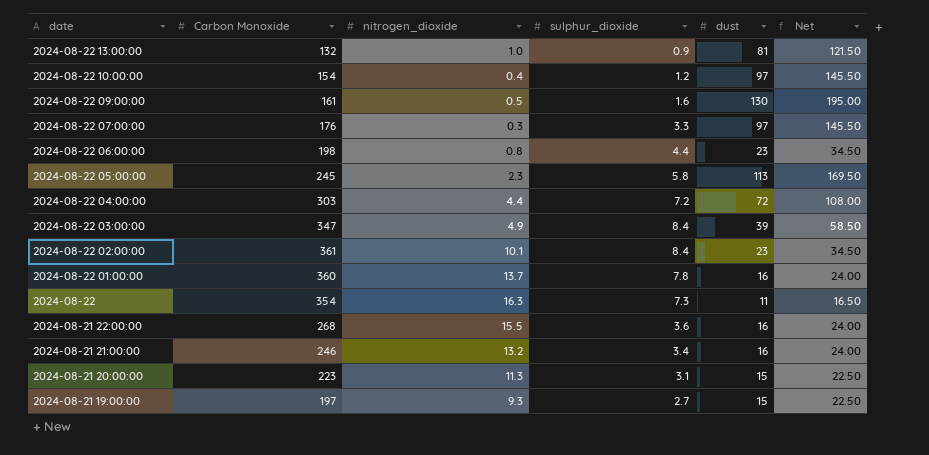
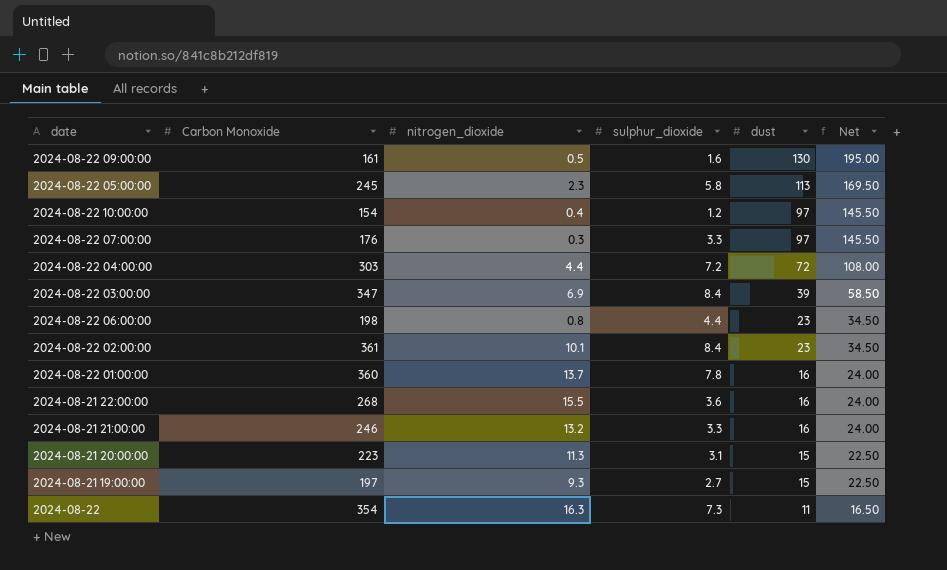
row order: date descending -> dust descending
row 2024-08-22 13:00:00: 132 | 1.0 | 0.9 | 81 | 121.50 -> none
2024-08-22 03:00:00 | nitrogen_dioxide: 4.9 -> 6.9
2024-08-21 21:00:00 | sulphur_dioxide: 3.4 -> 3.3

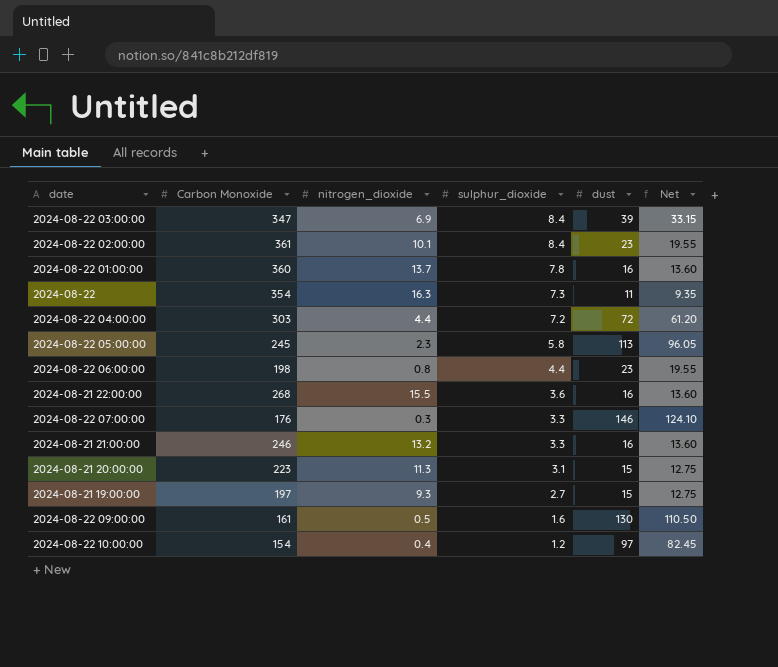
row order: dust descending -> sulphur_dioxide descending
column Net | formula: [dust] * 1.5 -> [dust] * 0.85
2024-08-22 07:00:00 | dust: 97 -> 146

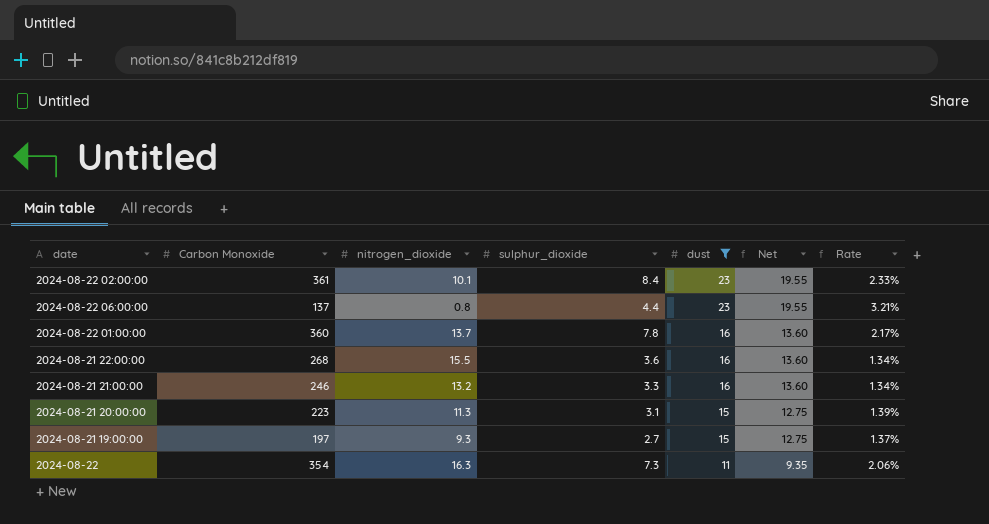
filter: none -> dust <= 23
row order: sulphur_dioxide descending -> dust descending
column Rate | formula: none -> [sulphur_dioxide] / [Carbon Monoxide]
2024-08-22 06:00:00 | Carbon Monoxide: 198 -> 137

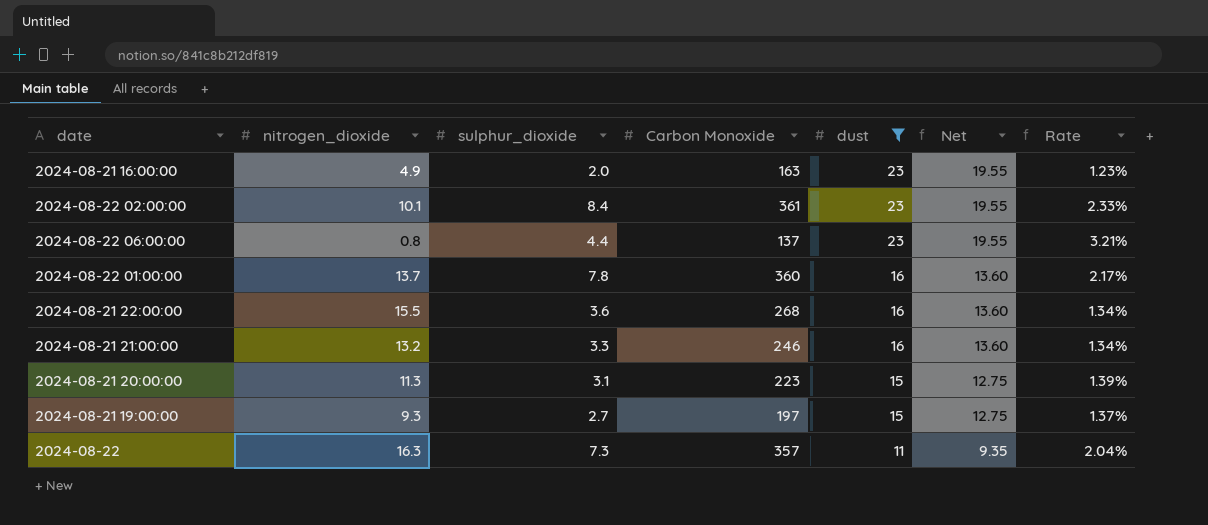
column Carbon Monoxide | position: 2 -> 4
row 2024-08-21 16:00:00: none -> 4.9 | 2.0 | 163 | 23 | 19.55 | 1.23%
2024-08-22 | Carbon Monoxide: 354 -> 357
2024-08-22 | Rate: 2.06% -> 2.04%

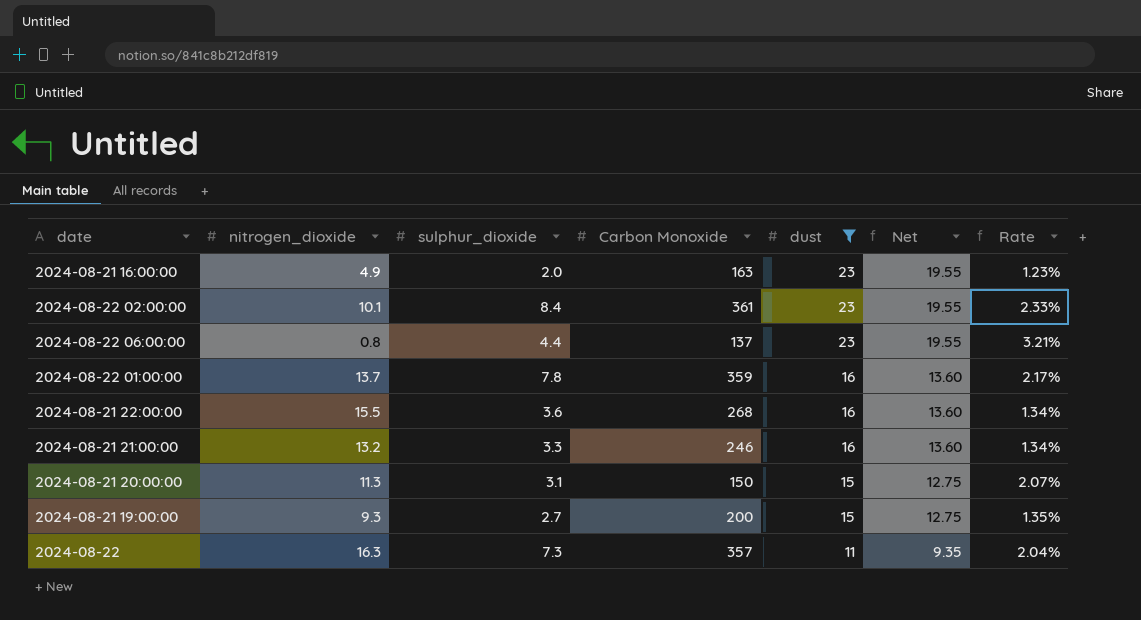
2024-08-22 01:00:00 | Carbon Monoxide: 360 -> 359
2024-08-21 20:00:00 | Carbon Monoxide: 223 -> 150
2024-08-21 20:00:00 | Rate: 1.39% -> 2.07%
2024-08-21 19:00:00 | Carbon Monoxide: 197 -> 200
2024-08-21 19:00:00 | Rate: 1.37% -> 1.35%

